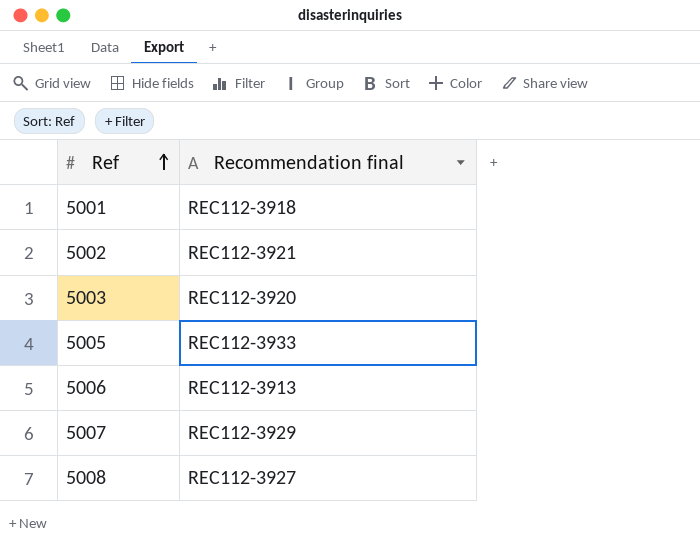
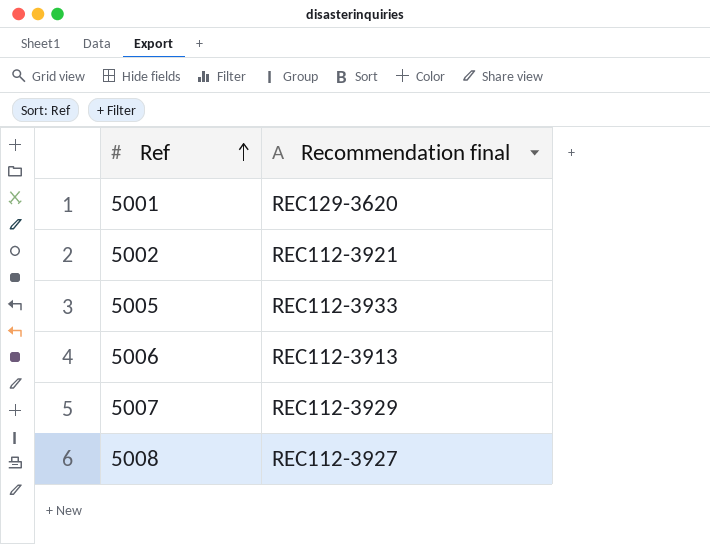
row 5003: REC112-3920 -> none
5001 | Recommendation final: REC112-3918 -> REC129-3620

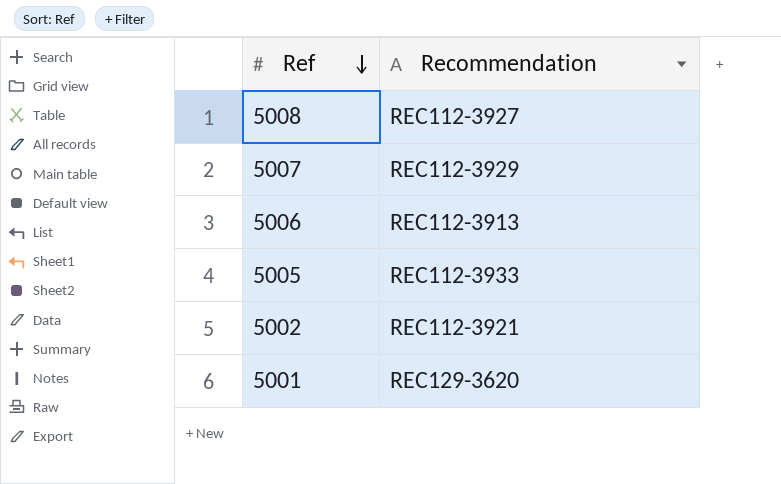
row order: Ref ascending -> Ref descending
column name: Recommendation final -> Recommendation

